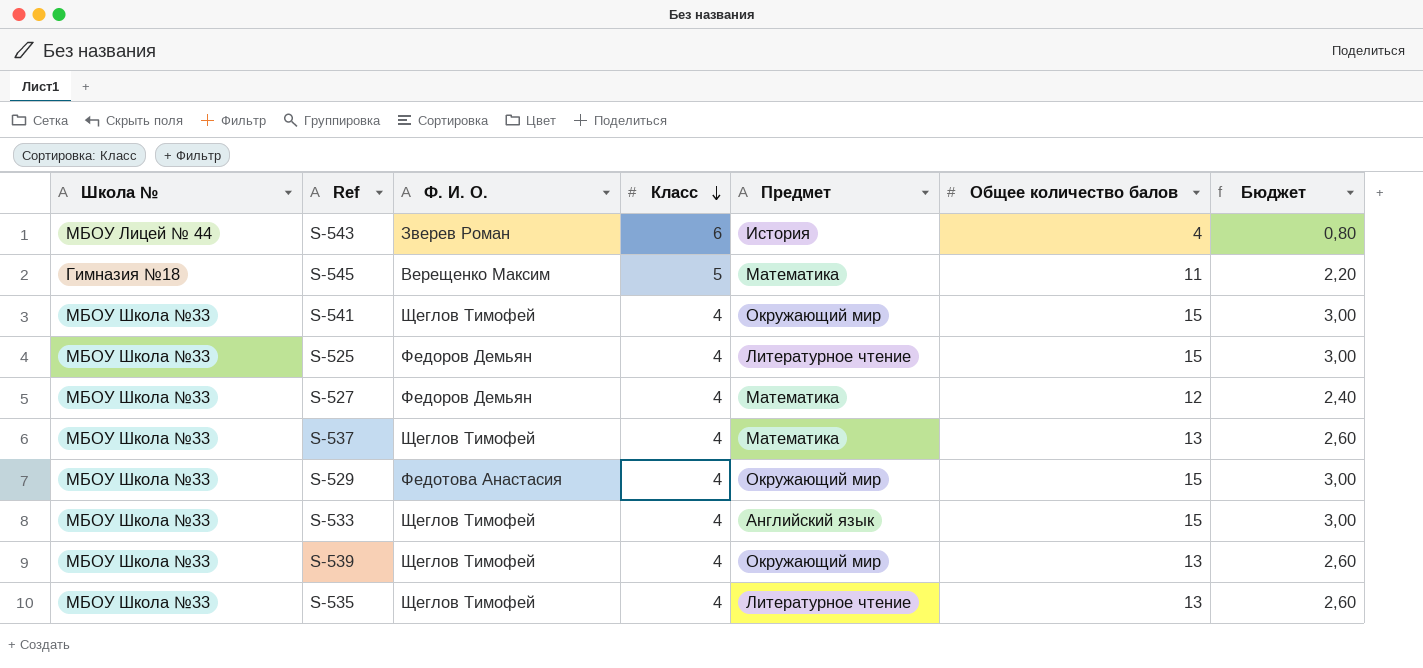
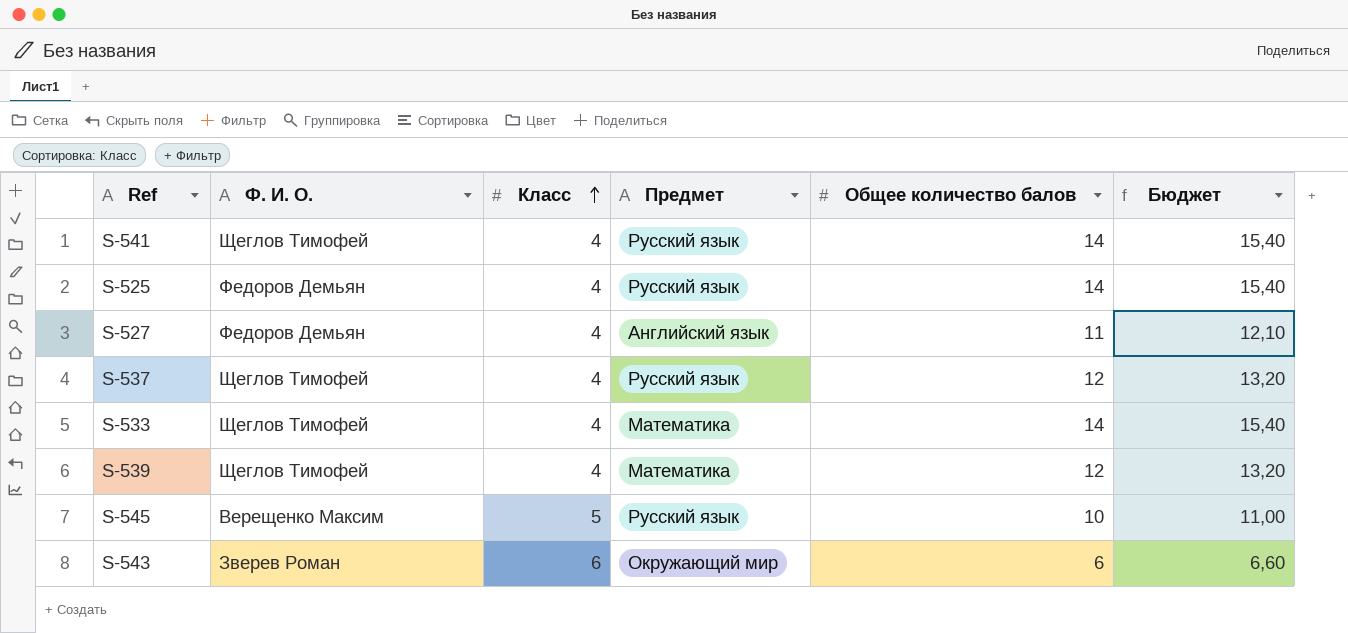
row order: Класс descending -> Класс ascending
column Школа № | position: 1 -> none
column Бюджет | formula: [Общее количество балов] * 0,2 -> [Общее количество балов] * 1,1
row S-529: МБОУ Школа №33 | Федотова Анастасия | 4 | Окружающий мир | 15 | 3,00 -> none
row S-535: МБОУ Школа №33 | Щеглов Тимофей | 4 | Литературное чтение | 13 | 2,60 -> none
S-541 | Предмет: Окружающий мир -> Русский язык
S-541 | Общее количество балов: 15 -> 14
S-525 | Предмет: Литературное чтение -> Русский язык
S-525 | Общее количество балов: 15 -> 14
S-527 | Предмет: Математика -> Английский язык
S-527 | Общее количество балов: 12 -> 11
S-537 | Предмет: Математика -> Русский язык
S-537 | Общее количество балов: 13 -> 12
S-533 | Предмет: Английский язык -> Математика
S-533 | Общее количество балов: 15 -> 14
S-539 | Предмет: Окружающий мир -> Математика
S-539 | Общее количество балов: 13 -> 12
S-545 | Предмет: Математика -> Русский язык
S-545 | Общее количество балов: 11 -> 10
S-543 | Предмет: История -> Окружающий мир
S-543 | Общее количество балов: 4 -> 6

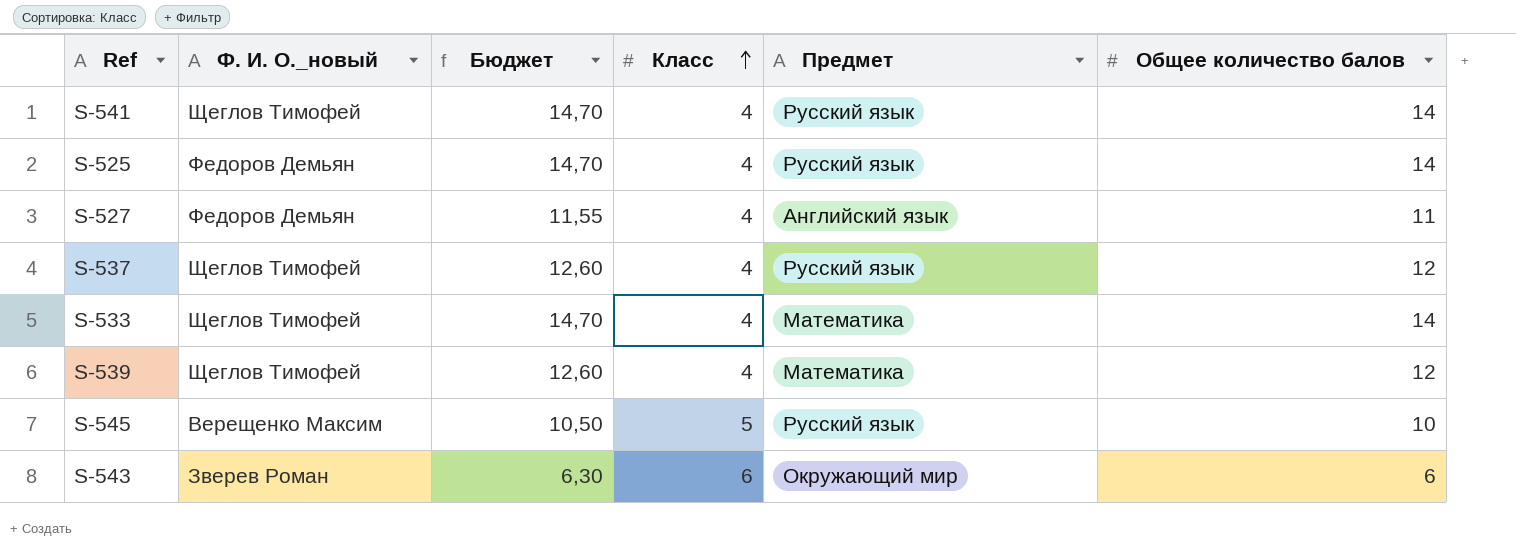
column name: Ф. И. О. -> Ф. И. О._новый
column Бюджет | formula: [Общее количество балов] * 1,1 -> [Общее количество балов] * 1,05
column Бюджет | position: 6 -> 3

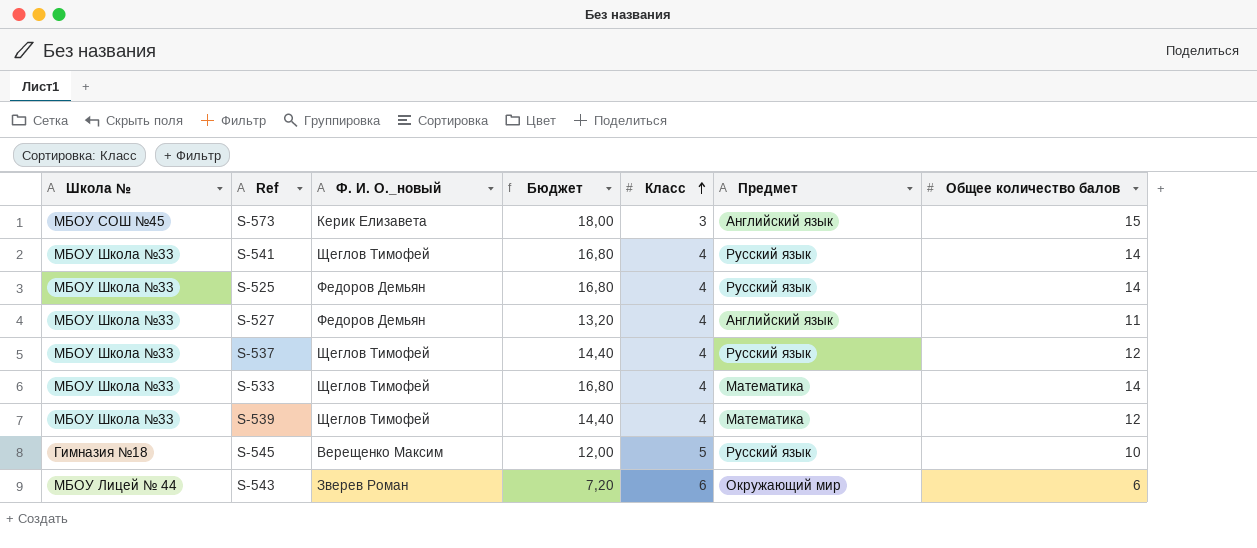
column Школа № | position: none -> 1
column Бюджет | formula: [Общее количество балов] * 1,05 -> [Общее количество балов] * 1,2
row S-573: none -> МБОУ СОШ №45 | Керик Елизавета | 18,00 | 3 | Английский язык | 15

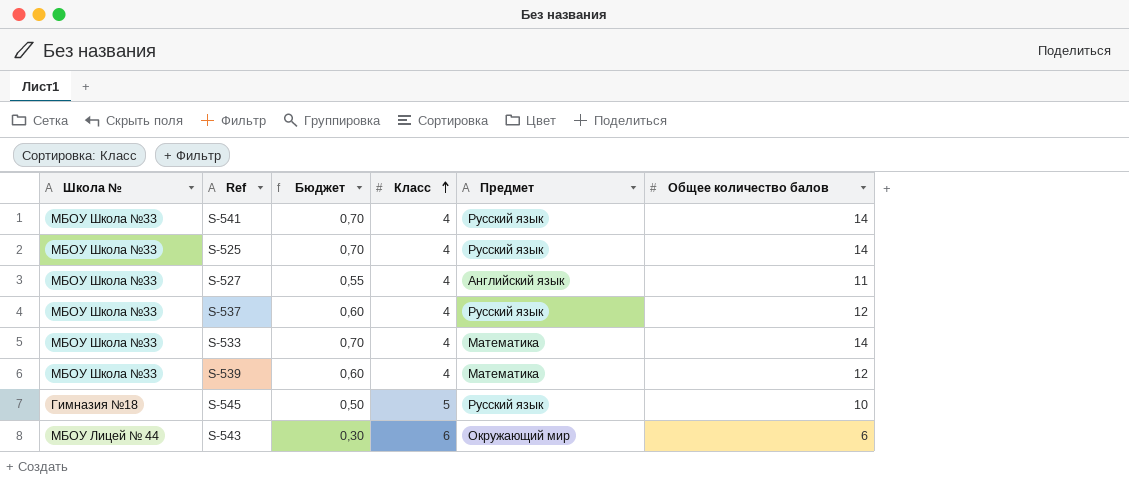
column Ф. И. О._новый | position: 3 -> none
column Бюджет | formula: [Общее количество балов] * 1,2 -> [Общее количество балов] * 0,05
row S-573: МБОУ СОШ №45 | Керик Елизавета | 18,00 | 3 | Английский язык | 15 -> none

